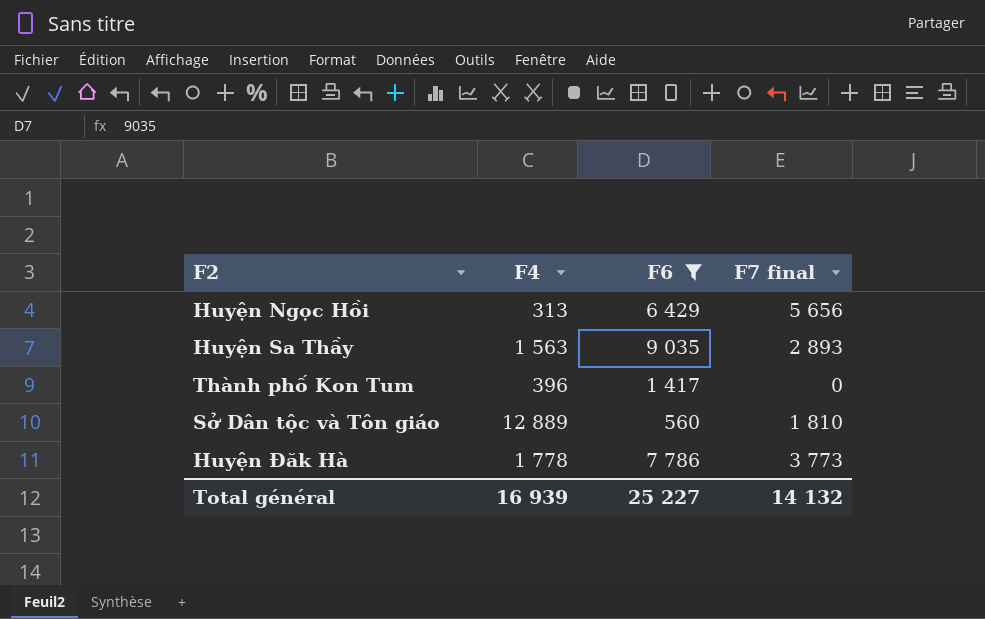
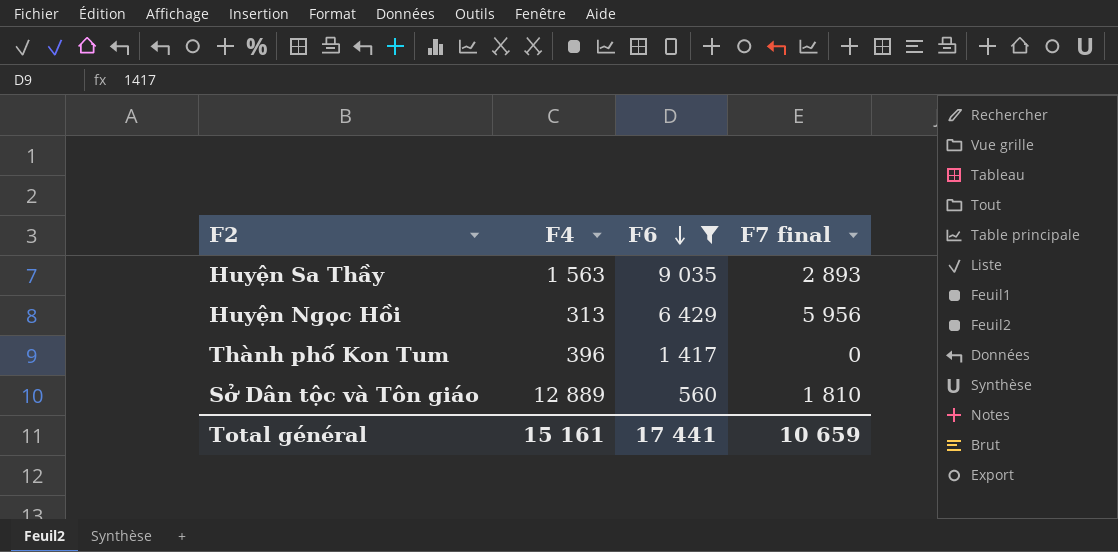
row order: none -> F6 descending
row Huyện Đăk Hà: 1 778 | 7 786 | 3 773 -> none
Huyện Ngọc Hồi | F7 final: 5 656 -> 5 956
Total général | F4: 16 939 -> 15 161
Total général | F6: 25 227 -> 17 441
Total général | F7 final: 14 132 -> 10 659

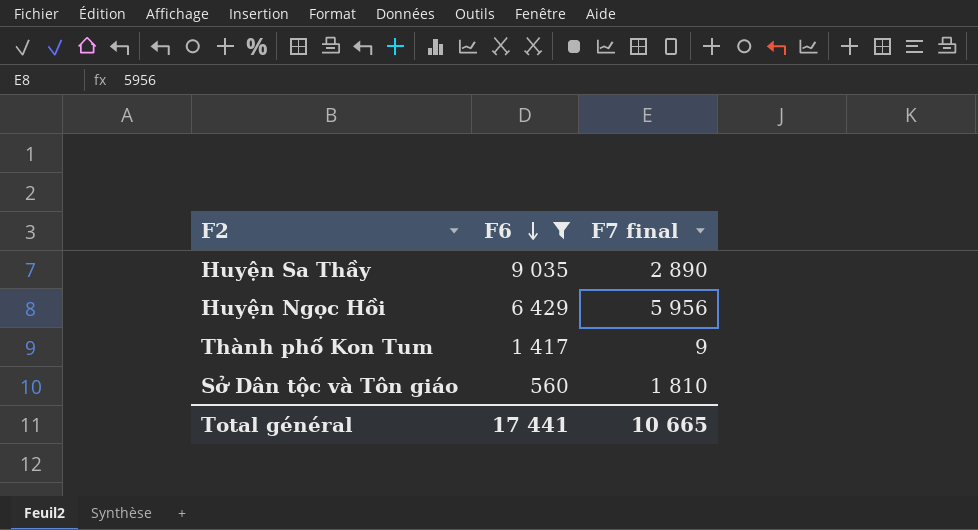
column F4 | position: 2 -> none
Huyện Sa Thầy | F7 final: 2 893 -> 2 890
Thành phố Kon Tum | F7 final: 0 -> 9
Total général | F7 final: 10 659 -> 10 665

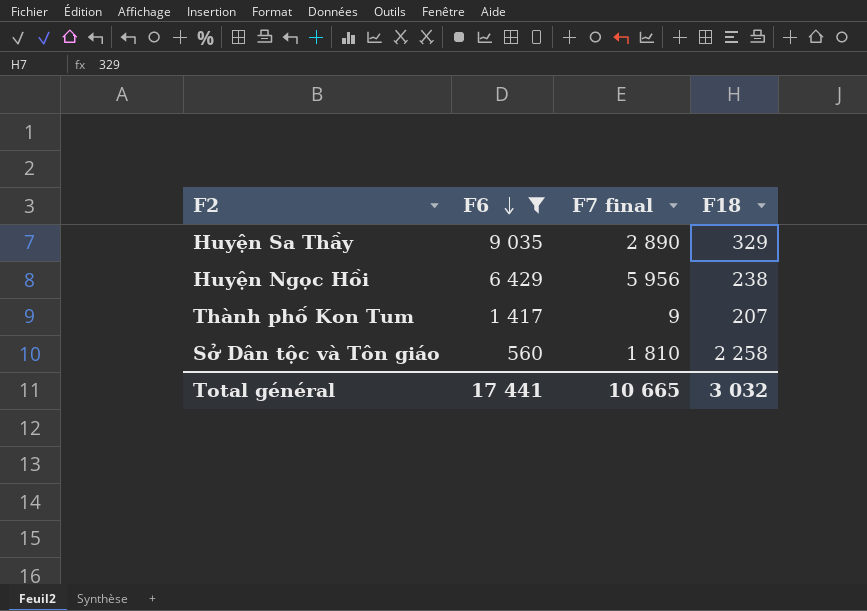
column F18 | position: none -> 4

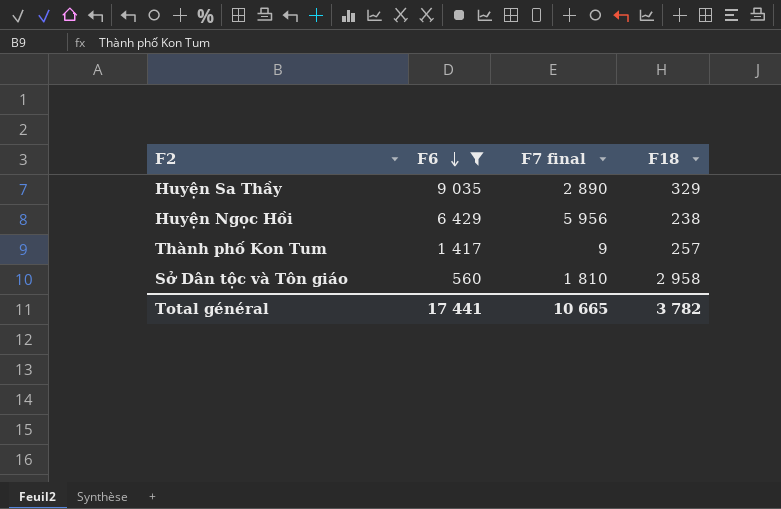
Thành phố Kon Tum | F18: 207 -> 257
Sở Dân tộc và Tôn giáo | F18: 2 258 -> 2 958
Total général | F18: 3 032 -> 3 782

